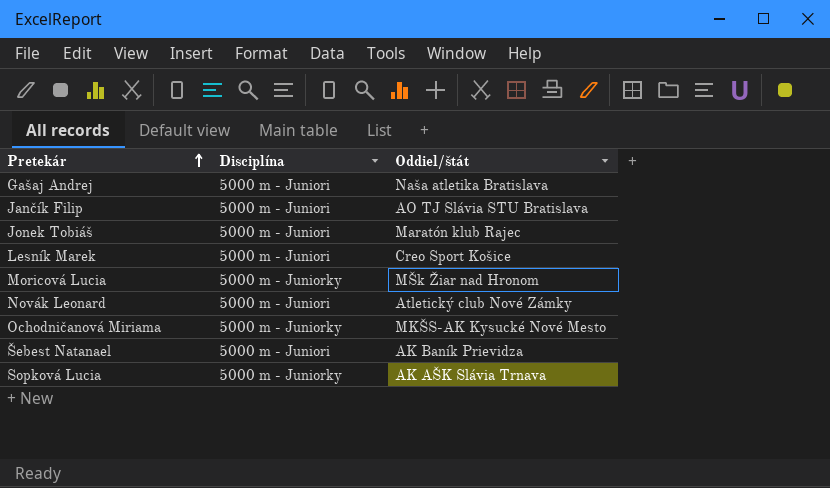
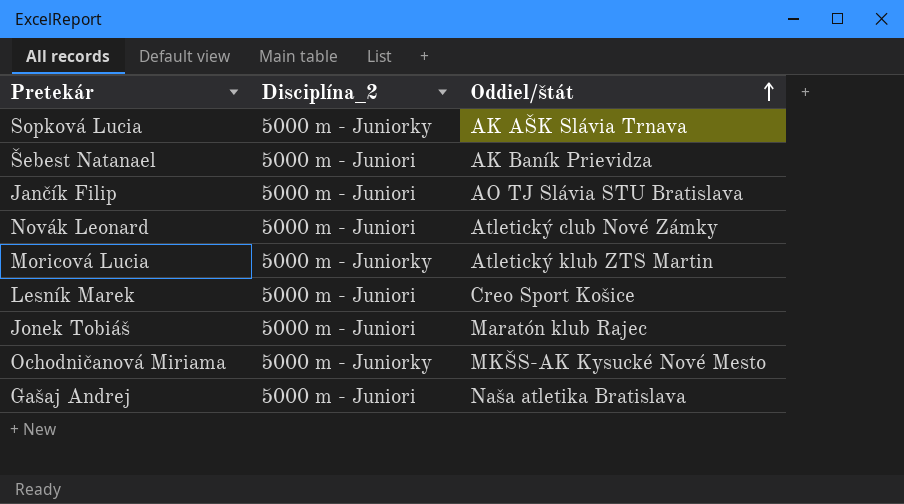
row order: Pretekár ascending -> Oddiel/štát ascending
column name: Disciplína -> Disciplína_2
Moricová Lucia | Oddiel/štát: MŠk Žiar nad Hronom -> Atletický klub ZTS Martin

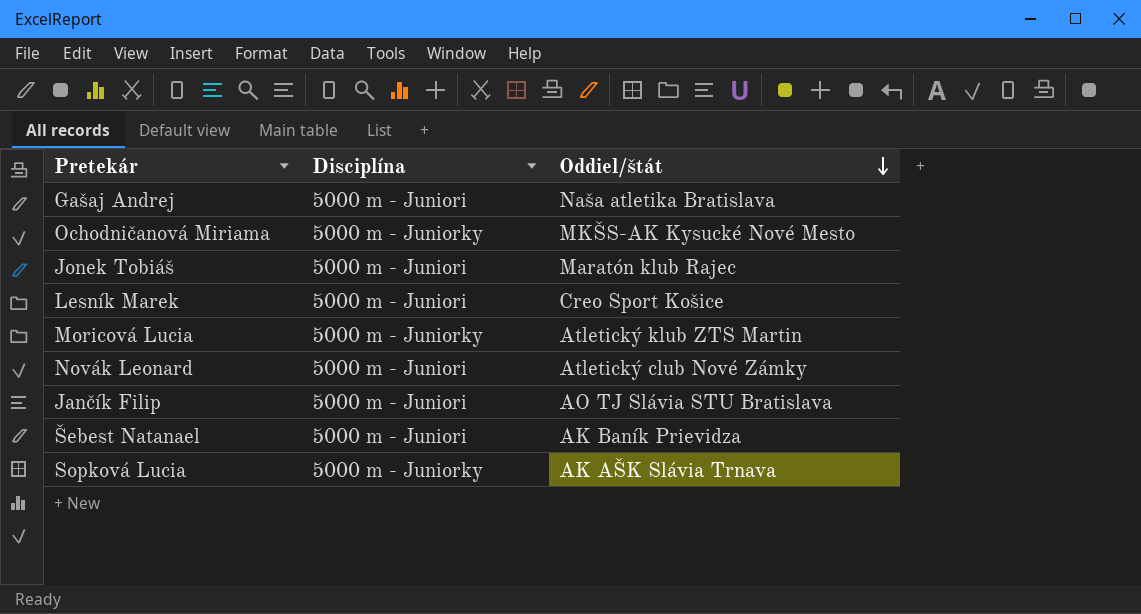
row order: Oddiel/štát ascending -> Oddiel/štát descending
column name: Disciplína_2 -> Disciplína

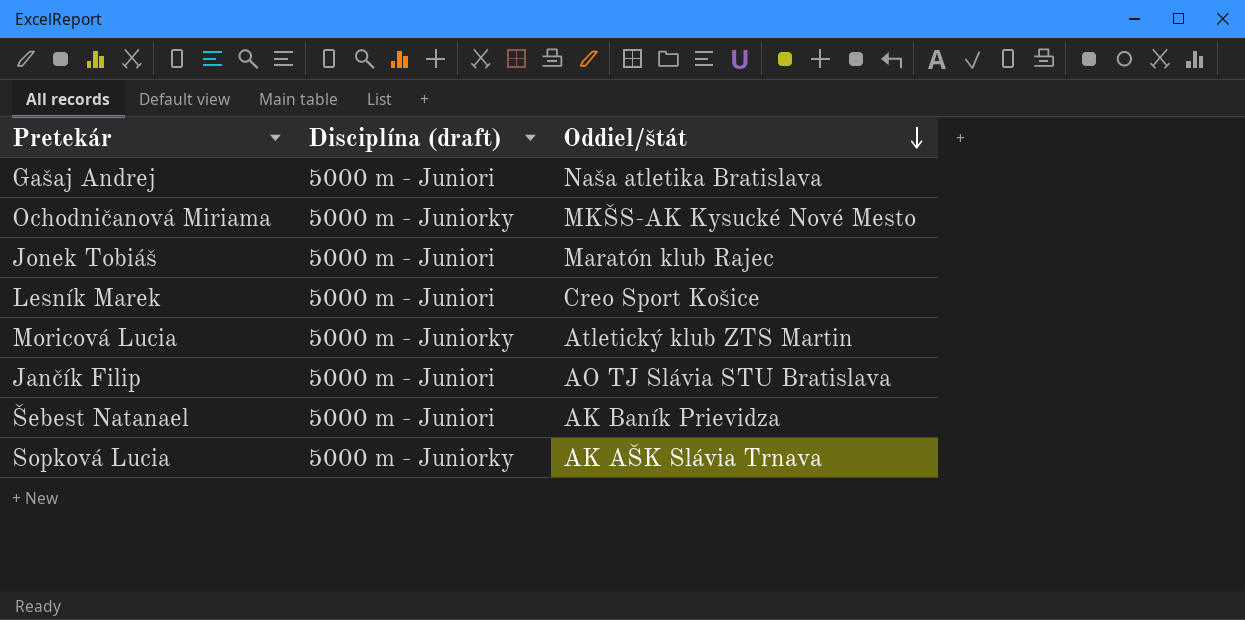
column name: Disciplína -> Disciplína (draft)
row Novák Leonard: 5000 m - Juniori | Atletický club Nové Zámky -> none

